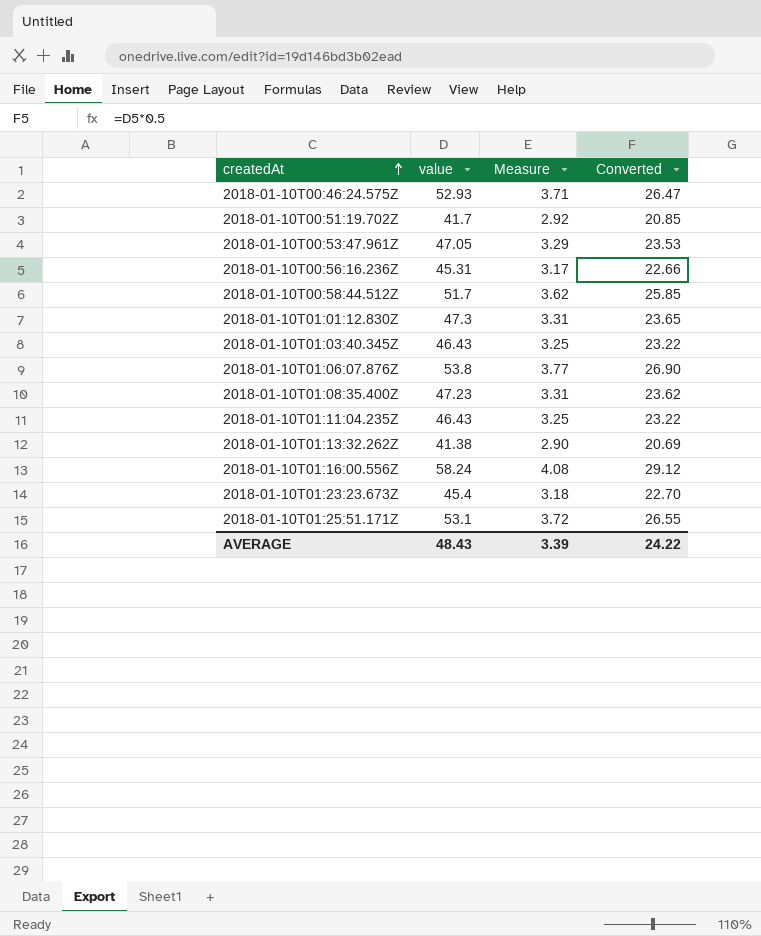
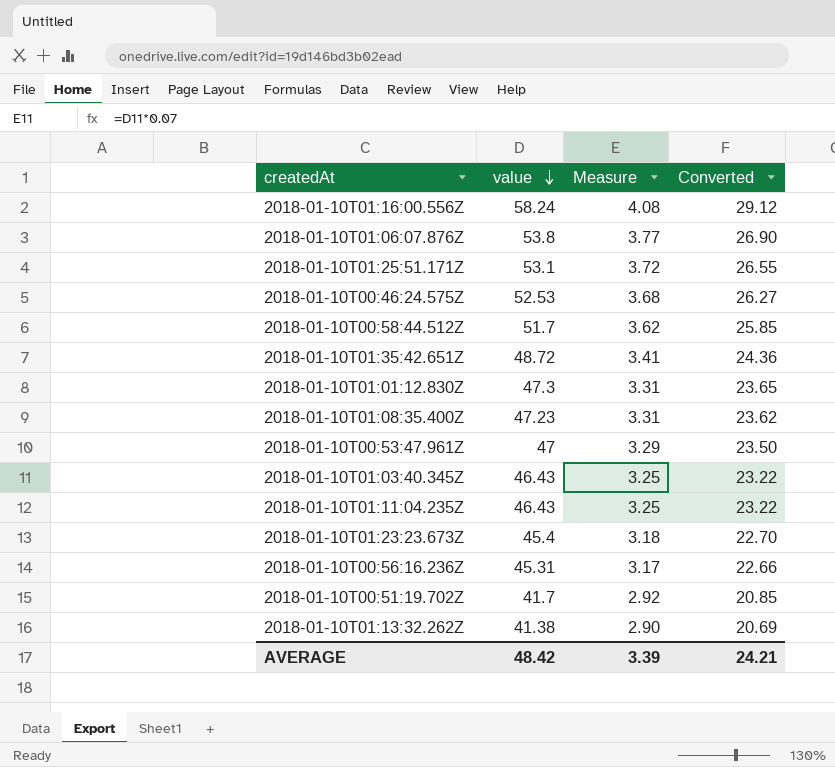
row order: createdAt ascending -> value descending
2018-01-10T00:46:24.575Z | value: 52.93 -> 52.53
2018-01-10T00:46:24.575Z | Measure: 3.71 -> 3.68
2018-01-10T00:46:24.575Z | Converted: 26.47 -> 26.27
row 2018-01-10T01:35:42.651Z: none -> 48.72 | 3.41 | 24.36
2018-01-10T00:53:47.961Z | value: 47.05 -> 47
2018-01-10T00:53:47.961Z | Converted: 23.53 -> 23.50
AVERAGE | value: 48.43 -> 48.42
AVERAGE | Converted: 24.22 -> 24.21

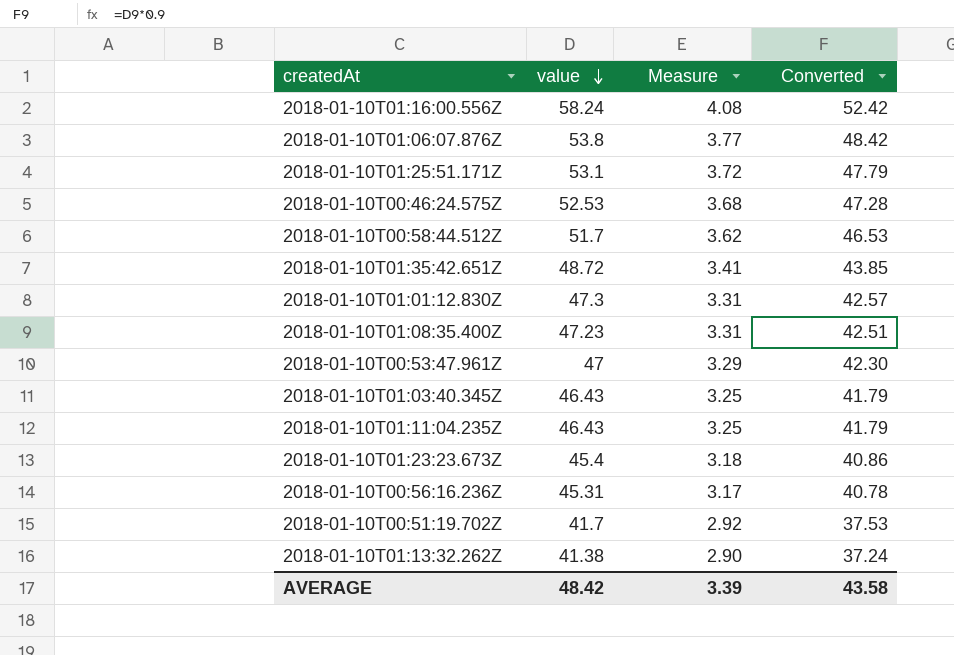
column Converted | formula: [value] * 0.5 -> [value] * 0.9
AVERAGE | Converted: 24.21 -> 43.58

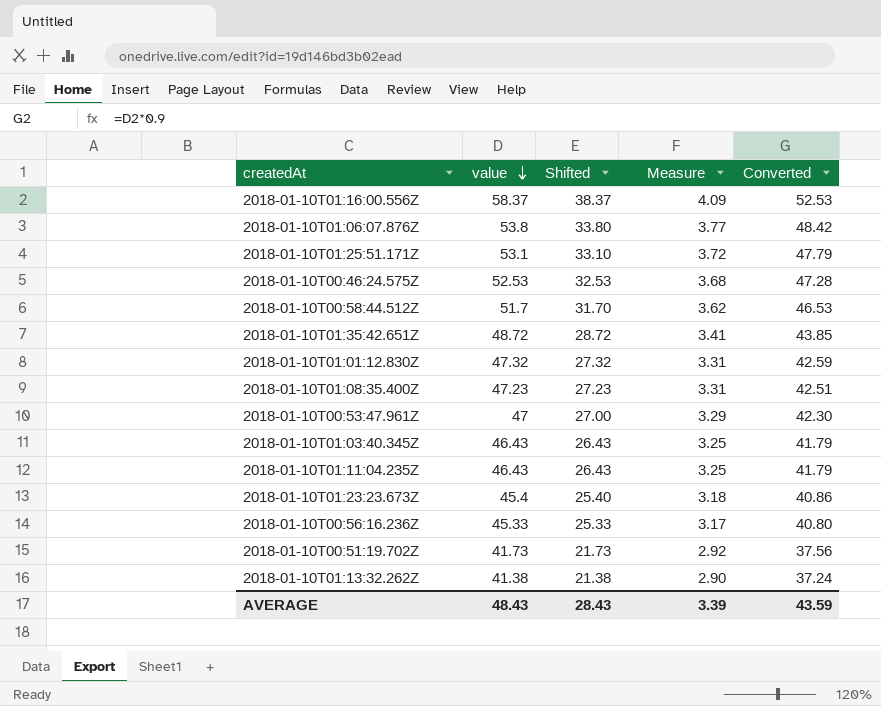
column Shifted | formula: none -> [value] - 20
2018-01-10T01:16:00.556Z | value: 58.24 -> 58.37
2018-01-10T01:16:00.556Z | Measure: 4.08 -> 4.09
2018-01-10T01:16:00.556Z | Converted: 52.42 -> 52.53
2018-01-10T01:01:12.830Z | value: 47.3 -> 47.32
2018-01-10T01:01:12.830Z | Converted: 42.57 -> 42.59
2018-01-10T00:56:16.236Z | value: 45.31 -> 45.33
2018-01-10T00:56:16.236Z | Converted: 40.78 -> 40.80
2018-01-10T00:51:19.702Z | value: 41.7 -> 41.73
2018-01-10T00:51:19.702Z | Converted: 37.53 -> 37.56
AVERAGE | value: 48.42 -> 48.43
AVERAGE | Converted: 43.58 -> 43.59

